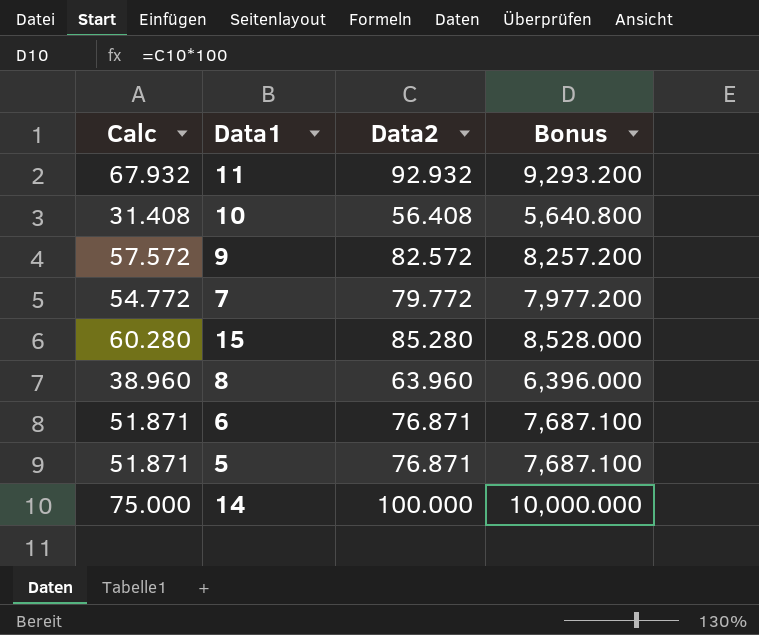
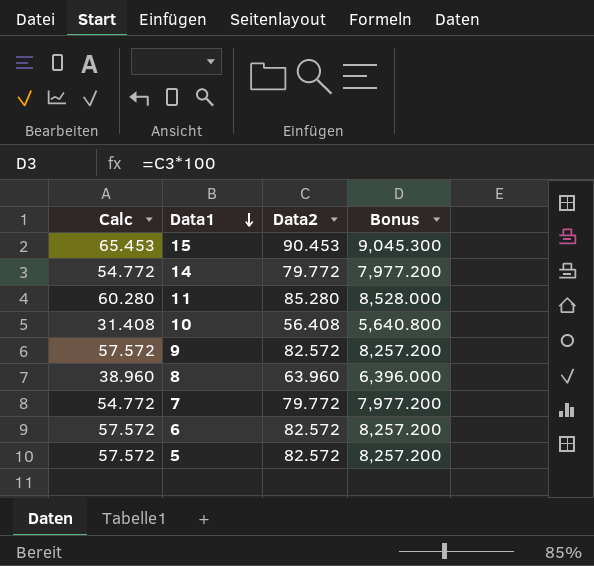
row order: none -> Data1 descending
15 | Calc: 60.280 -> 65.453
15 | Data2: 85.280 -> 90.453
15 | Bonus: 8,528.000 -> 9,045.300
14 | Calc: 75.000 -> 54.772
14 | Data2: 100.000 -> 79.772
14 | Bonus: 10,000.000 -> 7,977.200
11 | Calc: 67.932 -> 60.280
11 | Data2: 92.932 -> 85.280
11 | Bonus: 9,293.200 -> 8,528.000
6 | Calc: 51.871 -> 57.572
6 | Data2: 76.871 -> 82.572
6 | Bonus: 7,687.100 -> 8,257.200
5 | Calc: 51.871 -> 57.572
5 | Data2: 76.871 -> 82.572
5 | Bonus: 7,687.100 -> 8,257.200

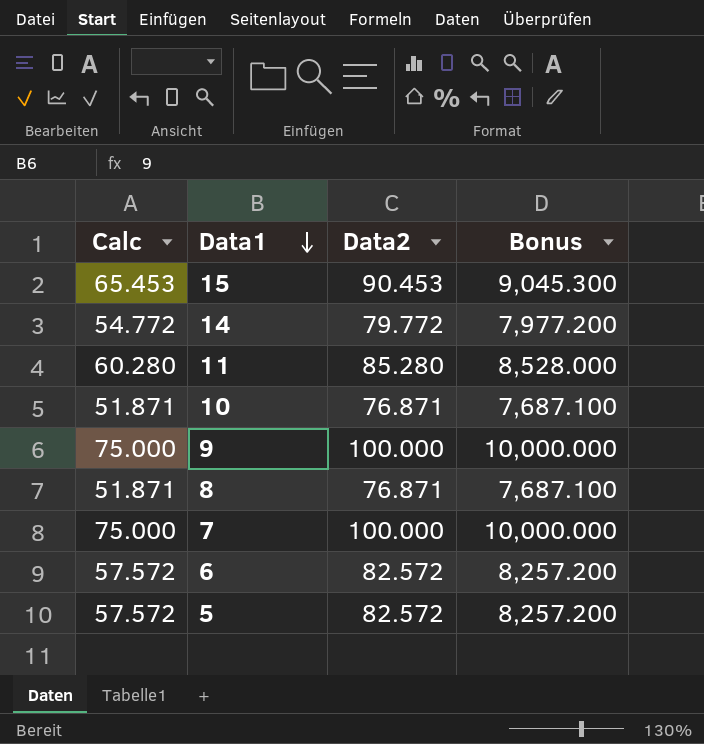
10 | Calc: 31.408 -> 51.871
10 | Data2: 56.408 -> 76.871
10 | Bonus: 5,640.800 -> 7,687.100
9 | Calc: 57.572 -> 75.000
9 | Data2: 82.572 -> 100.000
9 | Bonus: 8,257.200 -> 10,000.000
8 | Calc: 38.960 -> 51.871
8 | Data2: 63.960 -> 76.871
8 | Bonus: 6,396.000 -> 7,687.100
7 | Calc: 54.772 -> 75.000
7 | Data2: 79.772 -> 100.000
7 | Bonus: 7,977.200 -> 10,000.000

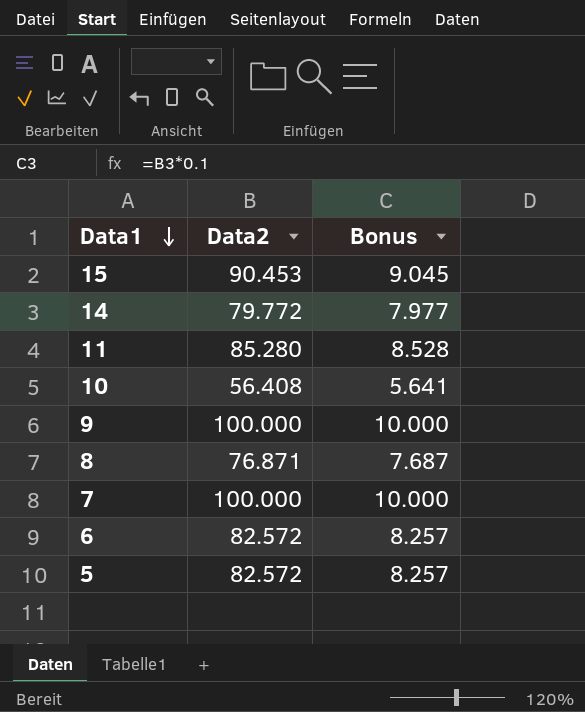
column Calc | formula: [Data2] - 25 -> none
column Bonus | formula: [Data2] * 100 -> [Data2] * 0.1
10 | Data2: 76.871 -> 56.408

